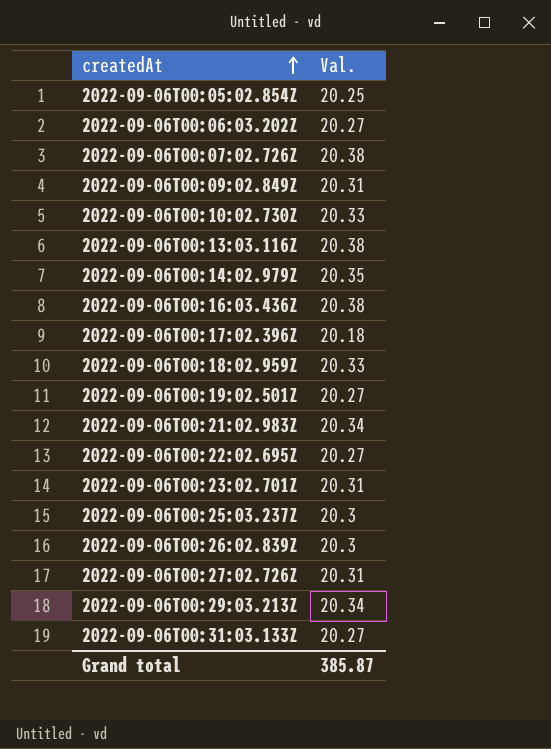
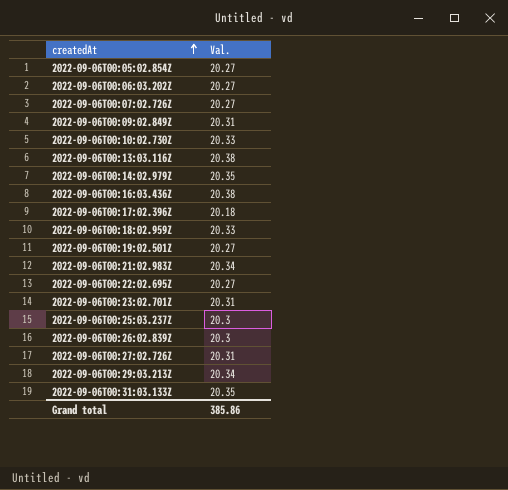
2022-09-06T00:05:02.854Z | Val.: 20.25 -> 20.27
2022-09-06T00:07:02.726Z | Val.: 20.38 -> 20.27
2022-09-06T00:31:03.133Z | Val.: 20.27 -> 20.35
Grand total | Val.: 385.87 -> 385.86

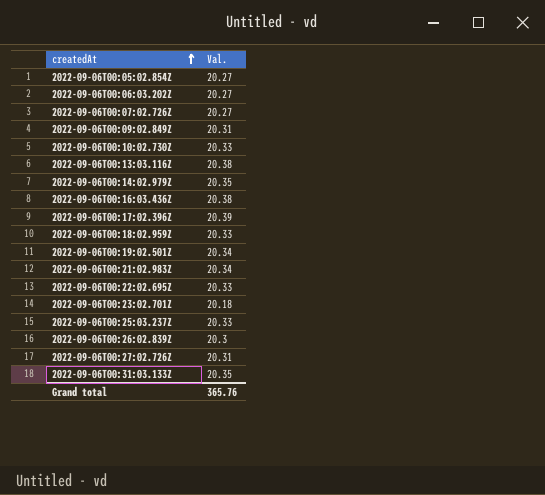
row 2022-09-06T00:29:03.213Z: 20.34 -> none
2022-09-06T00:17:02.396Z | Val.: 20.18 -> 20.39
2022-09-06T00:19:02.501Z | Val.: 20.27 -> 20.34
2022-09-06T00:22:02.695Z | Val.: 20.27 -> 20.33
2022-09-06T00:23:02.701Z | Val.: 20.31 -> 20.18
2022-09-06T00:25:03.237Z | Val.: 20.3 -> 20.33
Grand total | Val.: 385.86 -> 365.76

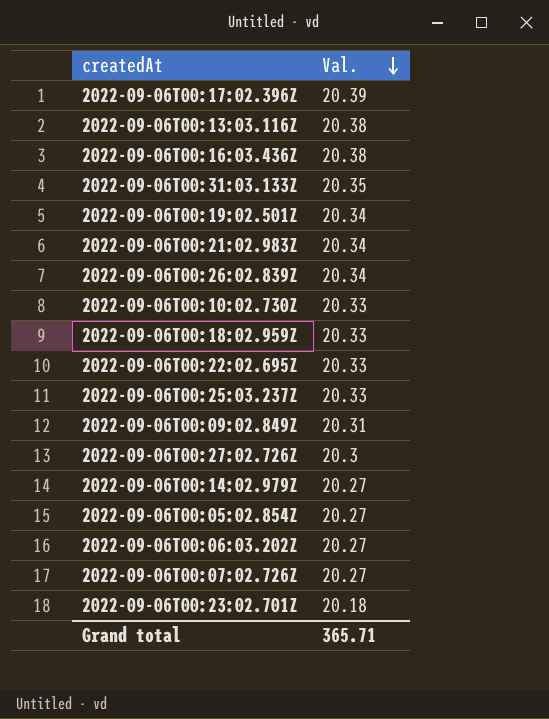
row order: createdAt ascending -> Val. descending
2022-09-06T00:26:02.839Z | Val.: 20.3 -> 20.34
2022-09-06T00:27:02.726Z | Val.: 20.31 -> 20.3
2022-09-06T00:14:02.979Z | Val.: 20.35 -> 20.27
Grand total | Val.: 365.76 -> 365.71

